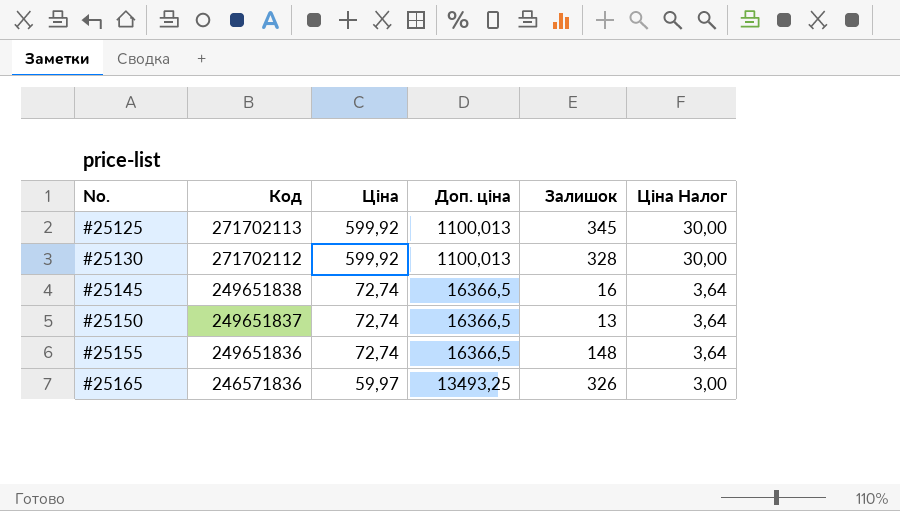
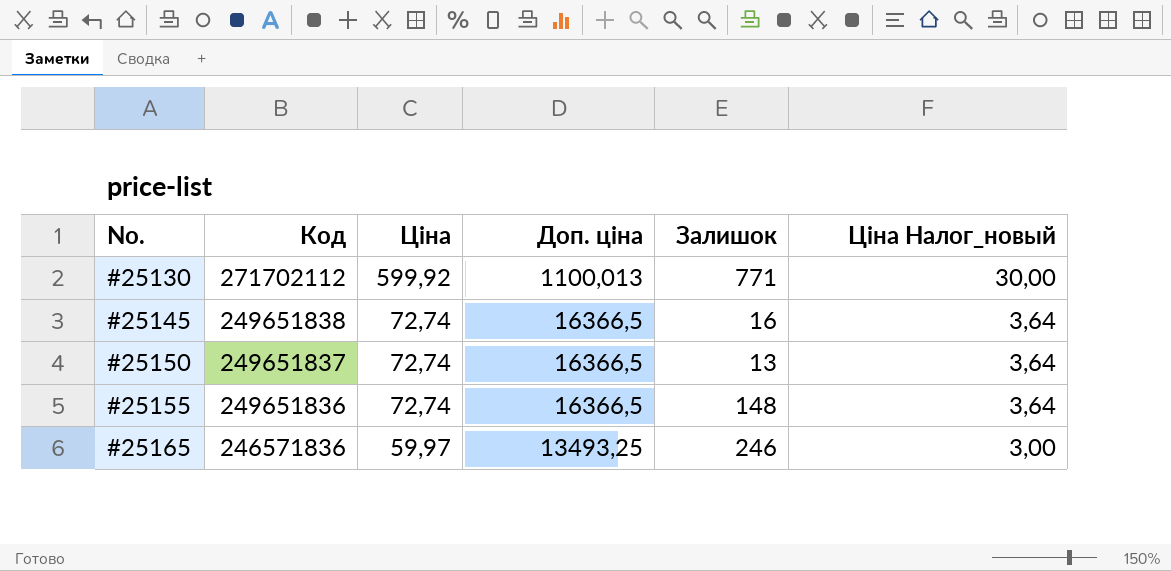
column name: Ціна Налог -> Ціна Налог_новый
row #25125: 271702113 | 599,92 | 1100,013 | 345 | 30,00 -> none
#25130 | Залишок: 328 -> 771
#25165 | Залишок: 326 -> 246

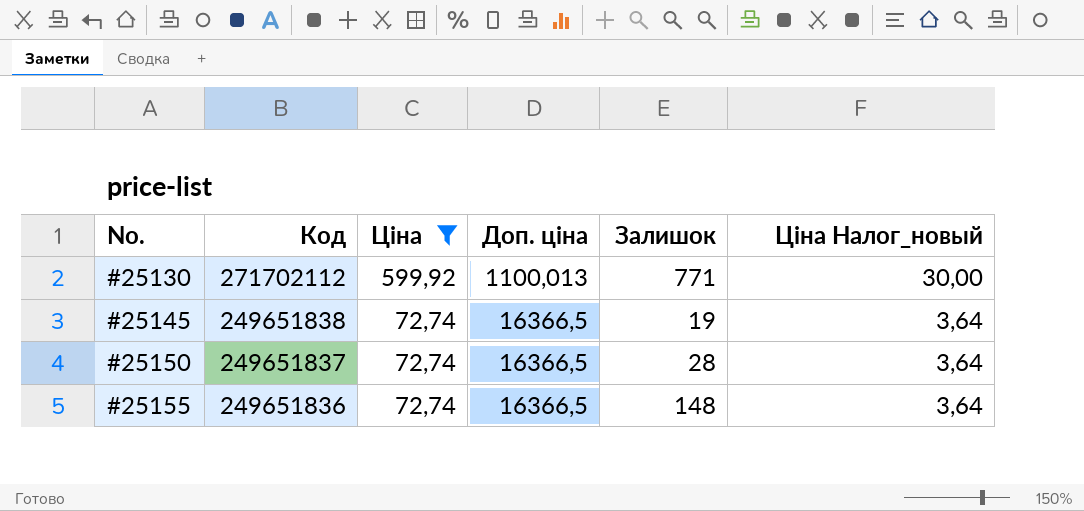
filter: none -> Ціна != 59,97
#25145 | Залишок: 16 -> 19
#25150 | Залишок: 13 -> 28

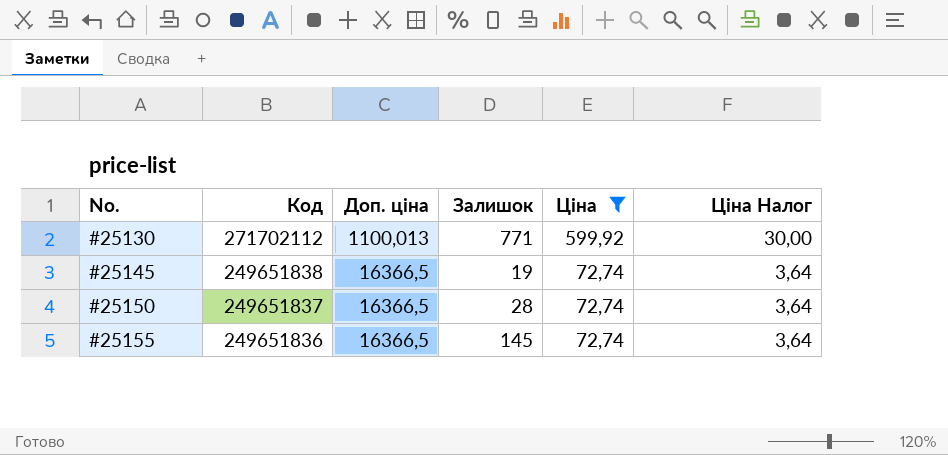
column Ціна | position: 3 -> 5
column name: Ціна Налог_новый -> Ціна Налог
#25155 | Залишок: 148 -> 145

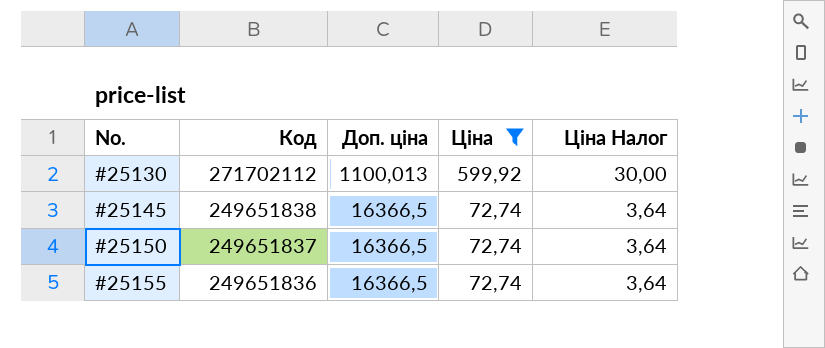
column Залишок | position: 4 -> none

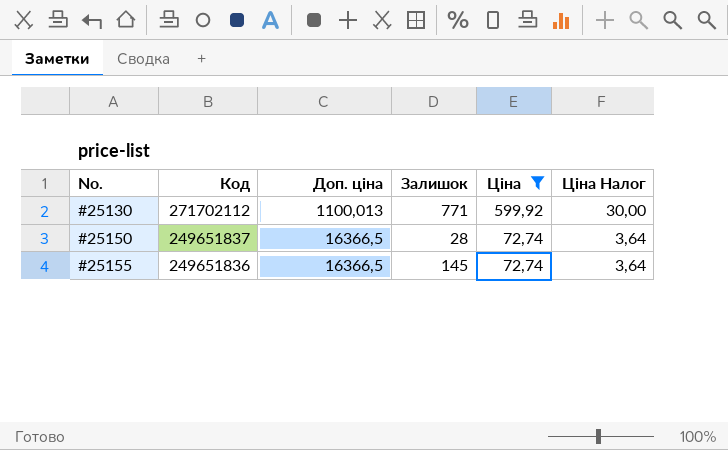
column Залишок | position: none -> 4
row #25145: 249651838 | 16366,5 | 72,74 | 3,64 -> none

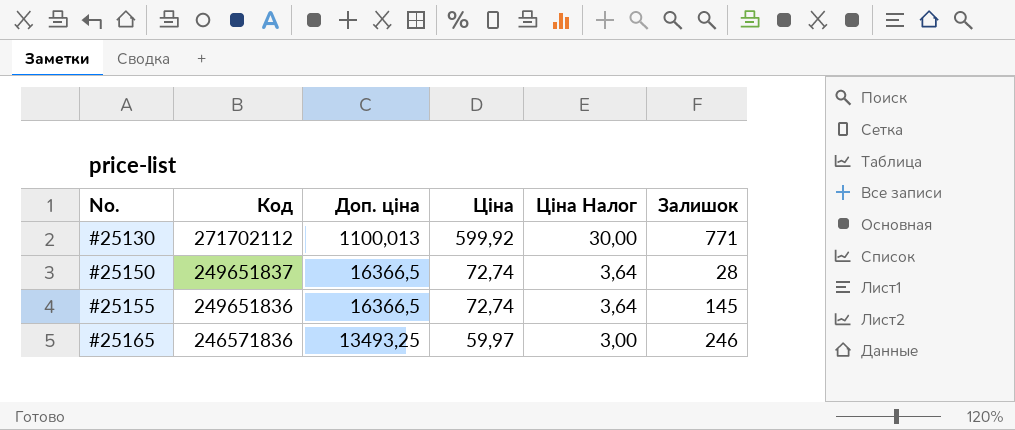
filter: Ціна != 59,97 -> none
column Залишок | position: 4 -> 6

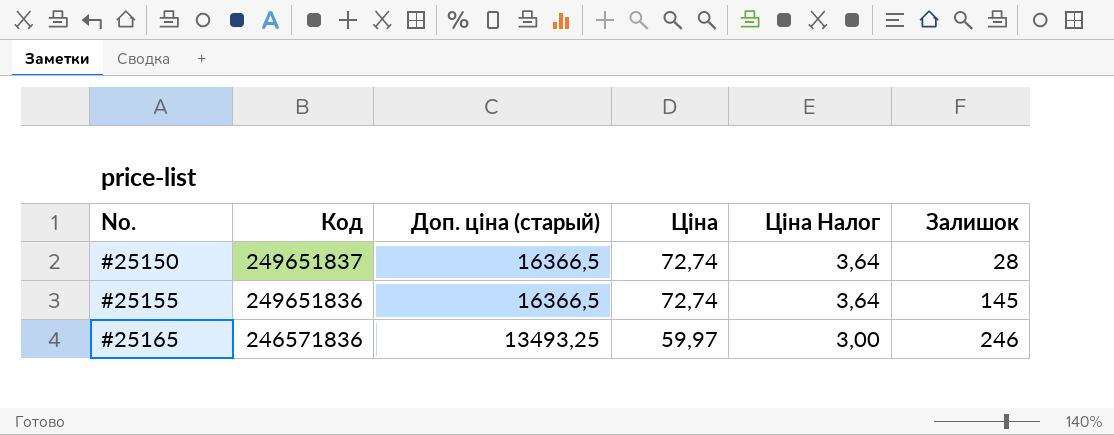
column name: Доп. ціна -> Доп. ціна (старый)
row #25130: 271702112 | 1100,013 | 599,92 | 30,00 | 771 -> none

